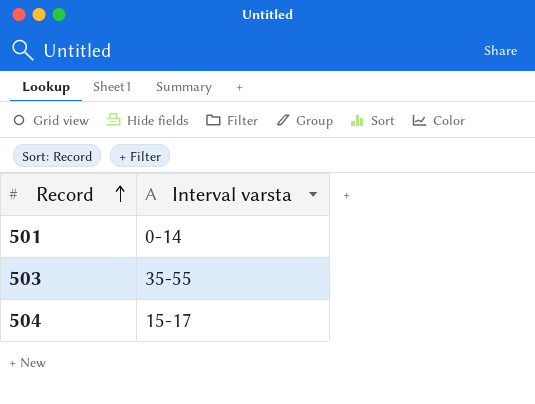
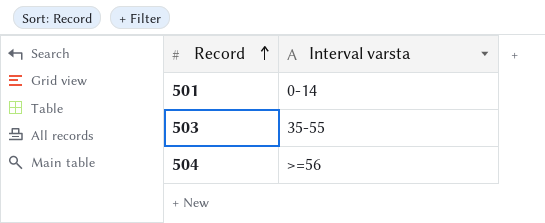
504 | Interval varsta: 15-17 -> >=56

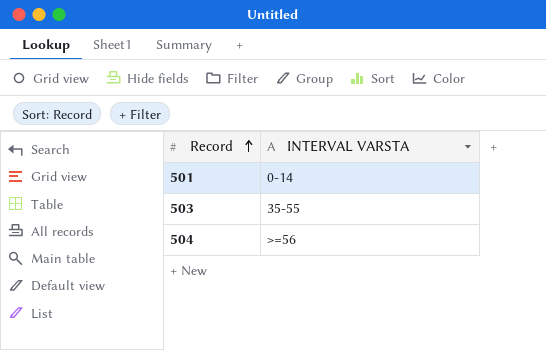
column name: Interval varsta -> INTERVAL VARSTA

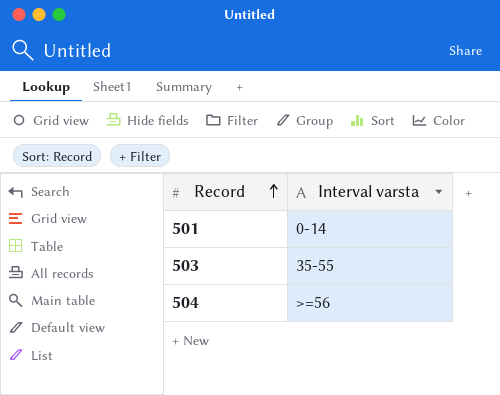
column name: INTERVAL VARSTA -> Interval varsta

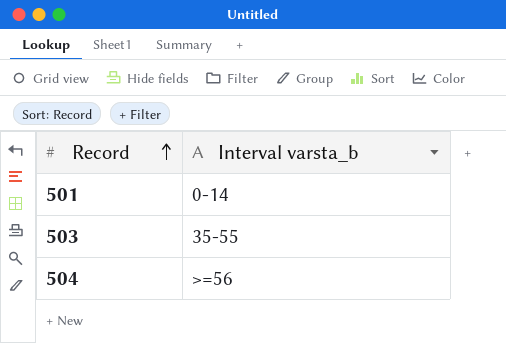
column name: Interval varsta -> Interval varsta_b

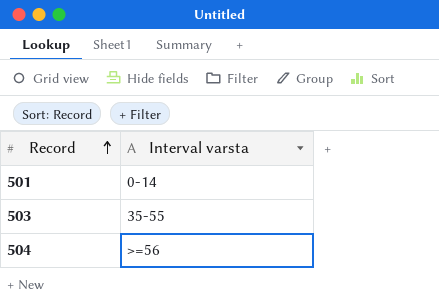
column name: Interval varsta_b -> Interval varsta

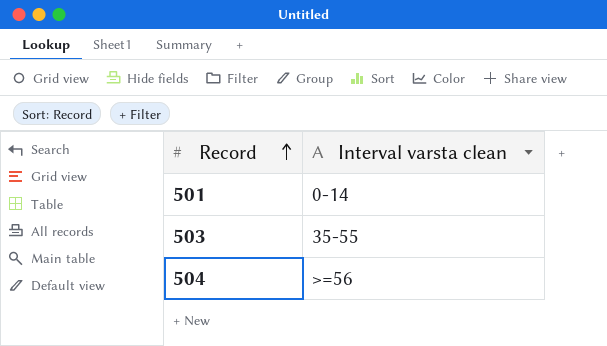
column name: Interval varsta -> Interval varsta clean

